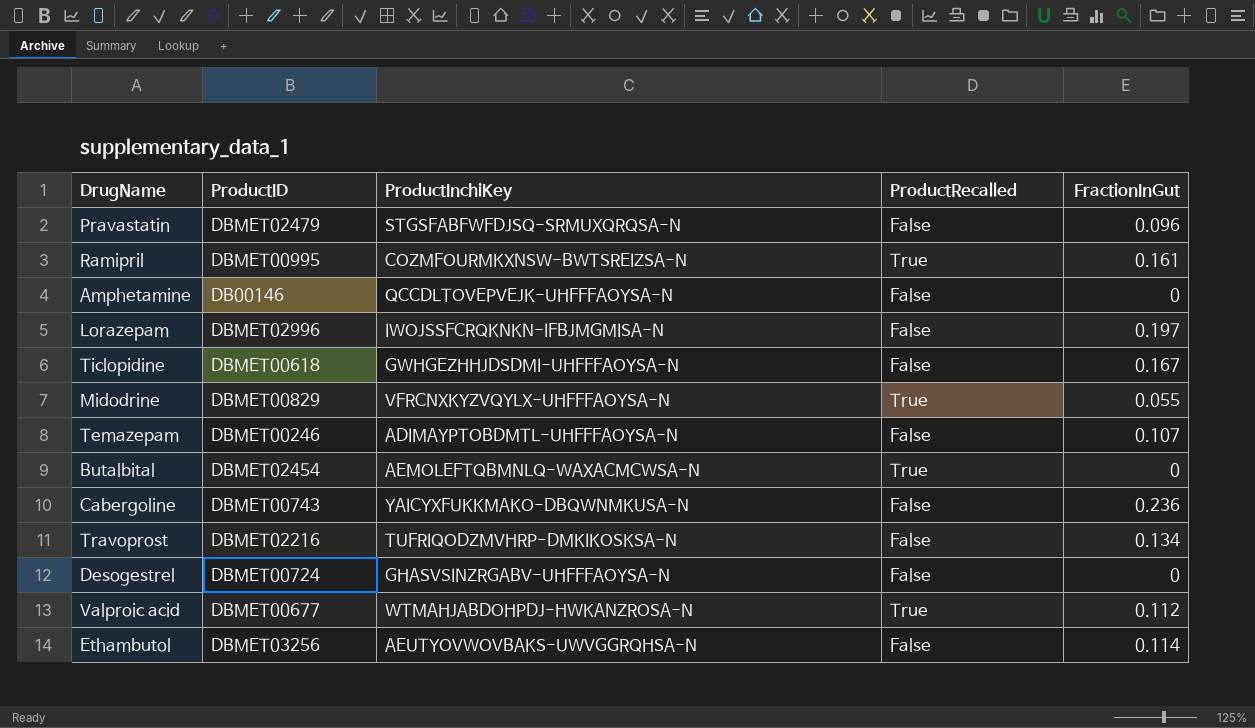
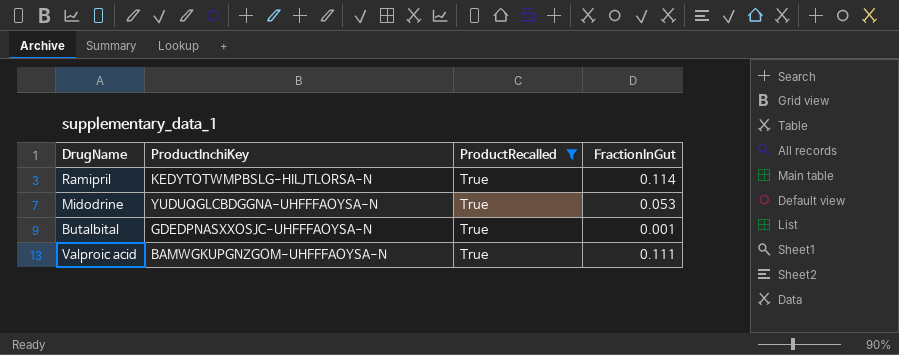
filter: none -> ProductRecalled = True
column ProductID | position: 2 -> none
Ramipril | ProductInchiKey: COZMFOURMKXNSW-BWTSREIZSA-N -> KEDYTOTWMPBSLG-HILJTLORSA-N
Ramipril | FractionInGut: 0.161 -> 0.114
Midodrine | ProductInchiKey: VFRCNXKYZVQYLX-UHFFFAOYSA-N -> YUDUQGLCBDGGNA-UHFFFAOYSA-N
Midodrine | FractionInGut: 0.055 -> 0.053
Butalbital | ProductInchiKey: AEMOLEFTQBMNLQ-WAXACMCWSA-N -> GDEDPNASXXOSJC-UHFFFAOYSA-N
Butalbital | FractionInGut: 0 -> 0.001
Valproic acid | ProductInchiKey: WTMAHJABDOHPDJ-HWKANZROSA-N -> BAMWGKUPGNZGOM-UHFFFAOYSA-N
Valproic acid | FractionInGut: 0.112 -> 0.111

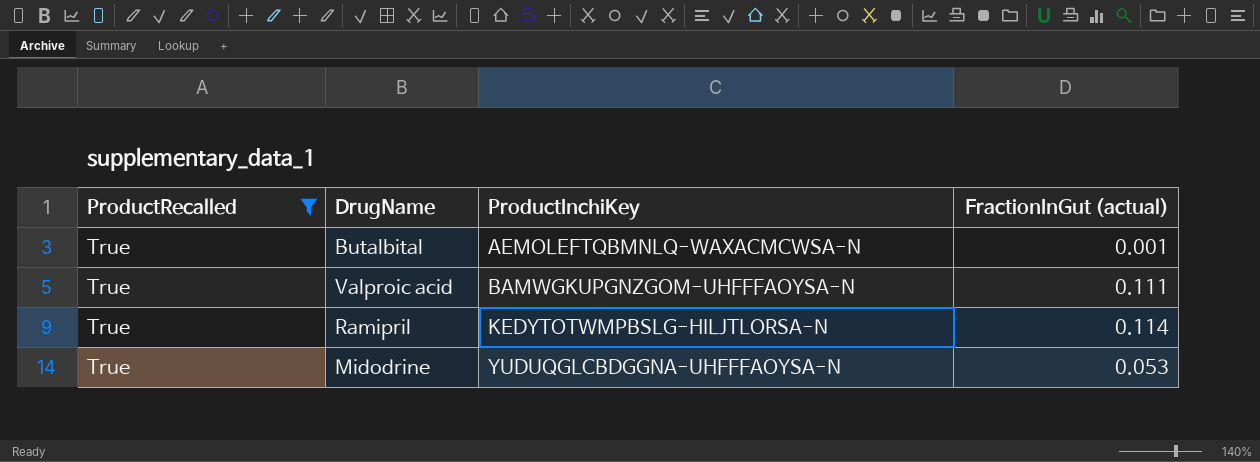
row order: none -> ProductInchiKey ascending
column ProductRecalled | position: 3 -> 1
column name: FractionInGut -> FractionInGut (actual)
Butalbital | ProductInchiKey: GDEDPNASXXOSJC-UHFFFAOYSA-N -> AEMOLEFTQBMNLQ-WAXACMCWSA-N

